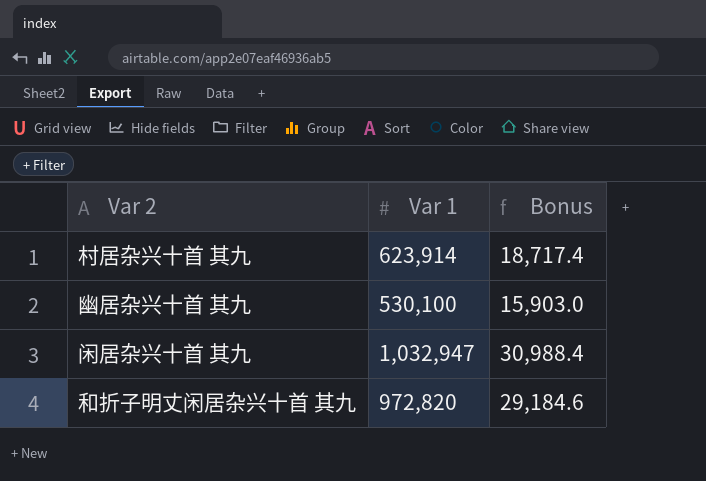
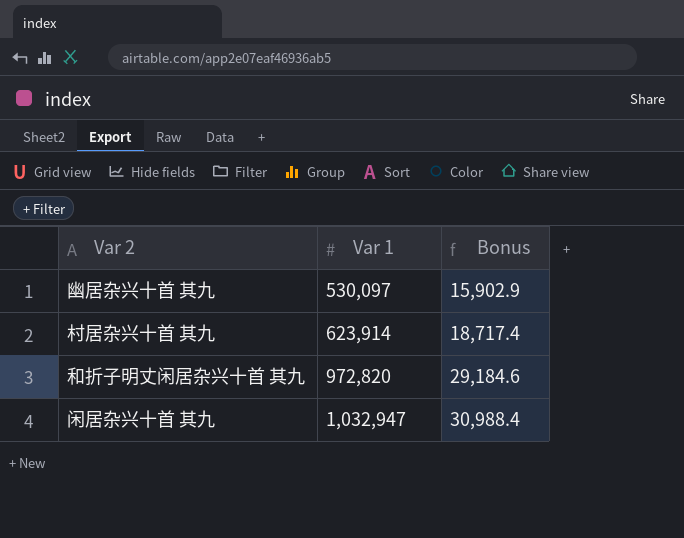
row order: none -> Var 1 ascending
幽居杂兴十首 其九 | Var 1: 530,100 -> 530,097
幽居杂兴十首 其九 | Bonus: 15,903.0 -> 15,902.9

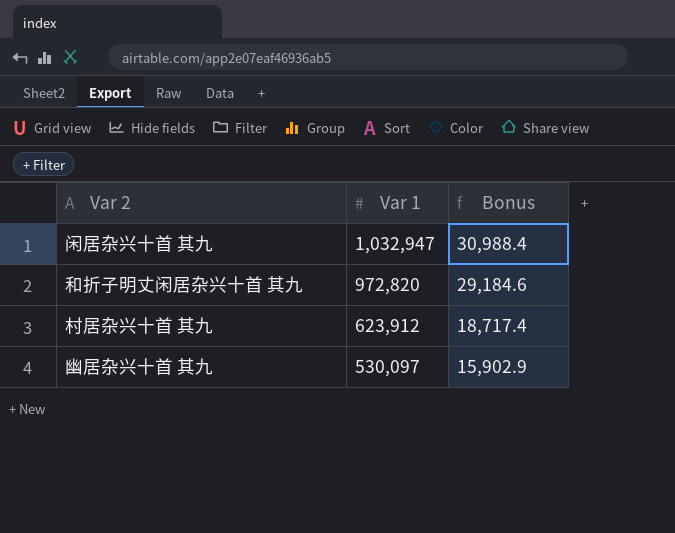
row order: Var 1 ascending -> Var 1 descending
村居杂兴十首 其九 | Var 1: 623,914 -> 623,912

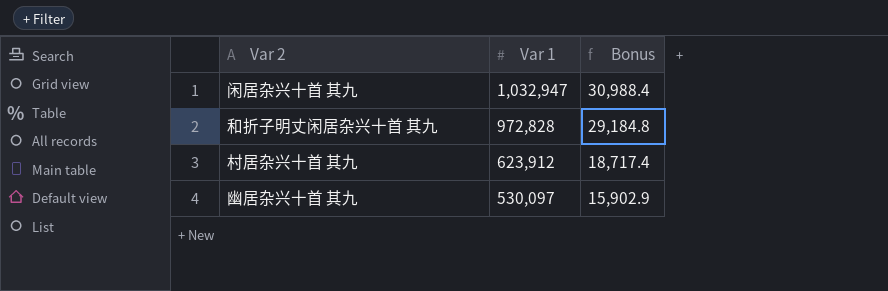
和折子明丈闲居杂兴十首 其九 | Var 1: 972,820 -> 972,828
和折子明丈闲居杂兴十首 其九 | Bonus: 29,184.6 -> 29,184.8

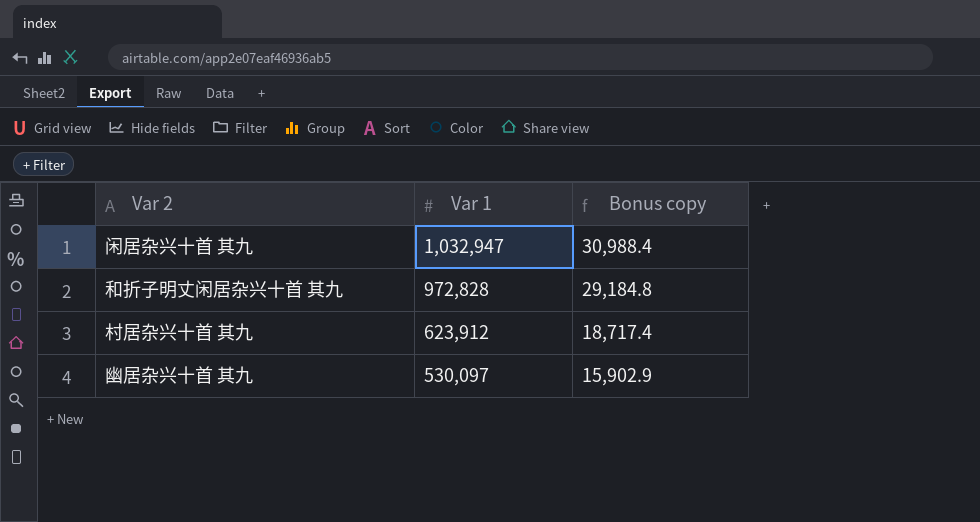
column name: Bonus -> Bonus copy

